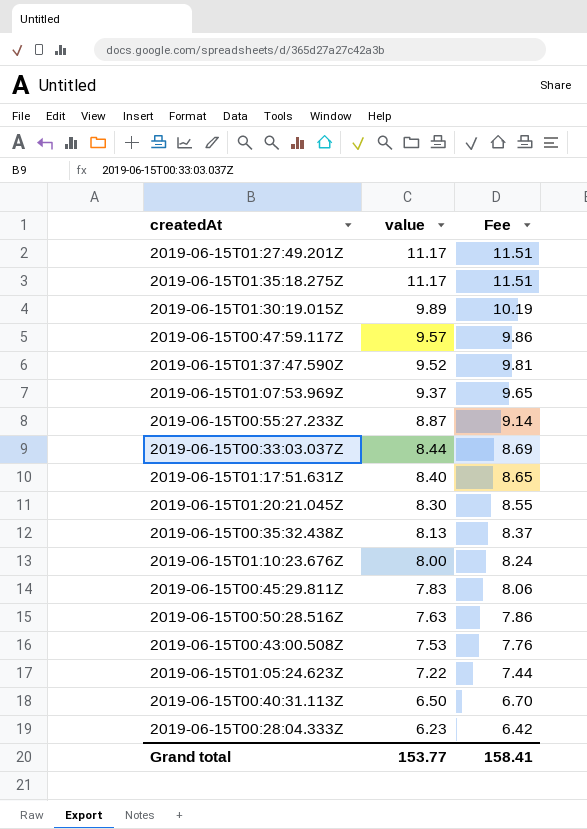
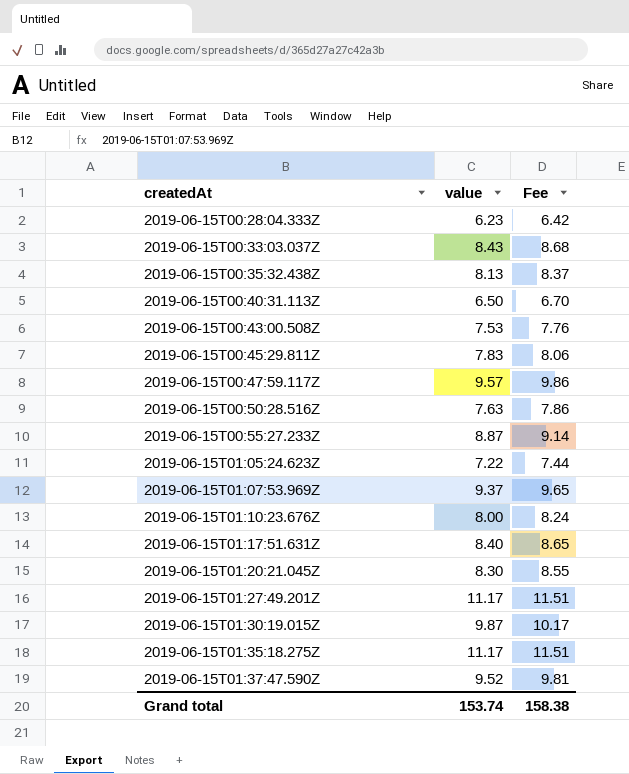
row order: value descending -> createdAt ascending
2019-06-15T00:33:03.037Z | value: 8.44 -> 8.43
2019-06-15T00:33:03.037Z | Fee: 8.69 -> 8.68
2019-06-15T01:30:19.015Z | value: 9.89 -> 9.87
2019-06-15T01:30:19.015Z | Fee: 10.19 -> 10.17
Grand total | value: 153.77 -> 153.74
Grand total | Fee: 158.41 -> 158.38

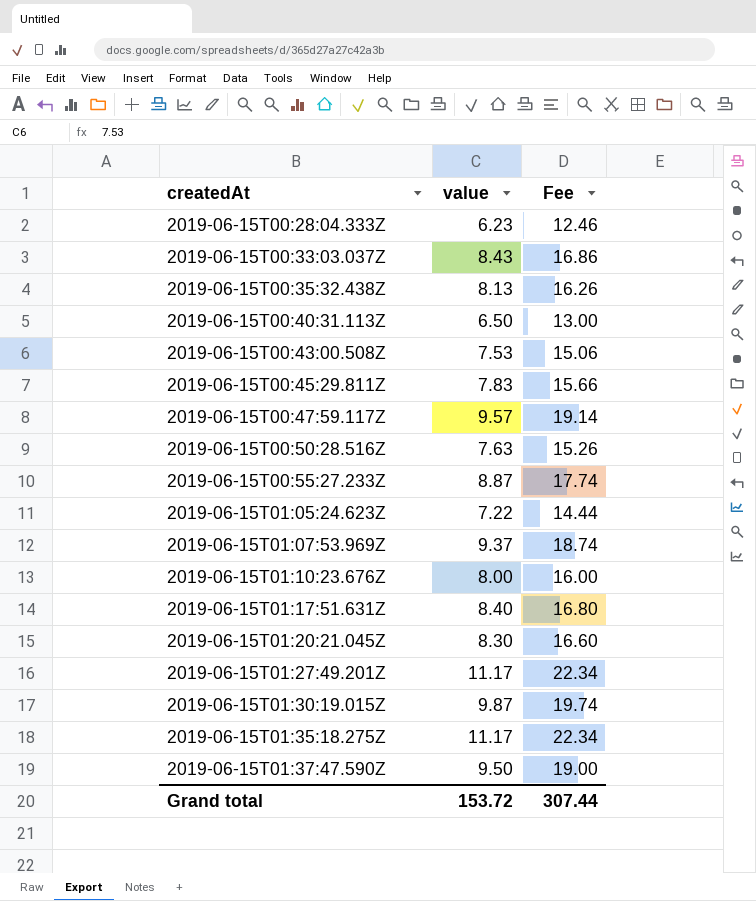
column Fee | formula: [value] * 1.03 -> [value] * 2
2019-06-15T01:37:47.590Z | value: 9.52 -> 9.50
Grand total | value: 153.74 -> 153.72
Grand total | Fee: 158.38 -> 307.44

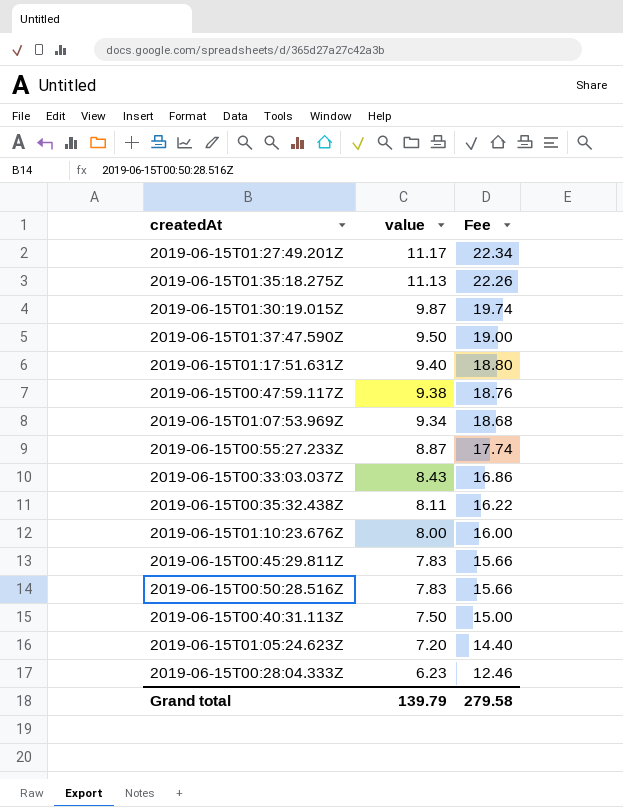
row order: createdAt ascending -> value descending
row 2019-06-15T00:43:00.508Z: 7.53 | 15.06 -> none
row 2019-06-15T01:20:21.045Z: 8.30 | 16.60 -> none
2019-06-15T01:35:18.275Z | value: 11.17 -> 11.13
2019-06-15T01:35:18.275Z | Fee: 22.34 -> 22.26
2019-06-15T01:17:51.631Z | value: 8.40 -> 9.40
2019-06-15T01:17:51.631Z | Fee: 16.80 -> 18.80
2019-06-15T00:47:59.117Z | value: 9.57 -> 9.38
2019-06-15T00:47:59.117Z | Fee: 19.14 -> 18.76
2019-06-15T01:07:53.969Z | value: 9.37 -> 9.34
2019-06-15T01:07:53.969Z | Fee: 18.74 -> 18.68
2019-06-15T00:35:32.438Z | value: 8.13 -> 8.11
2019-06-15T00:35:32.438Z | Fee: 16.26 -> 16.22
2019-06-15T00:50:28.516Z | value: 7.63 -> 7.83
2019-06-15T00:50:28.516Z | Fee: 15.26 -> 15.66
2019-06-15T00:40:31.113Z | value: 6.50 -> 7.50
2019-06-15T00:40:31.113Z | Fee: 13.00 -> 15.00
2019-06-15T01:05:24.623Z | value: 7.22 -> 7.20
2019-06-15T01:05:24.623Z | Fee: 14.44 -> 14.40
Grand total | value: 153.72 -> 139.79
Grand total | Fee: 307.44 -> 279.58

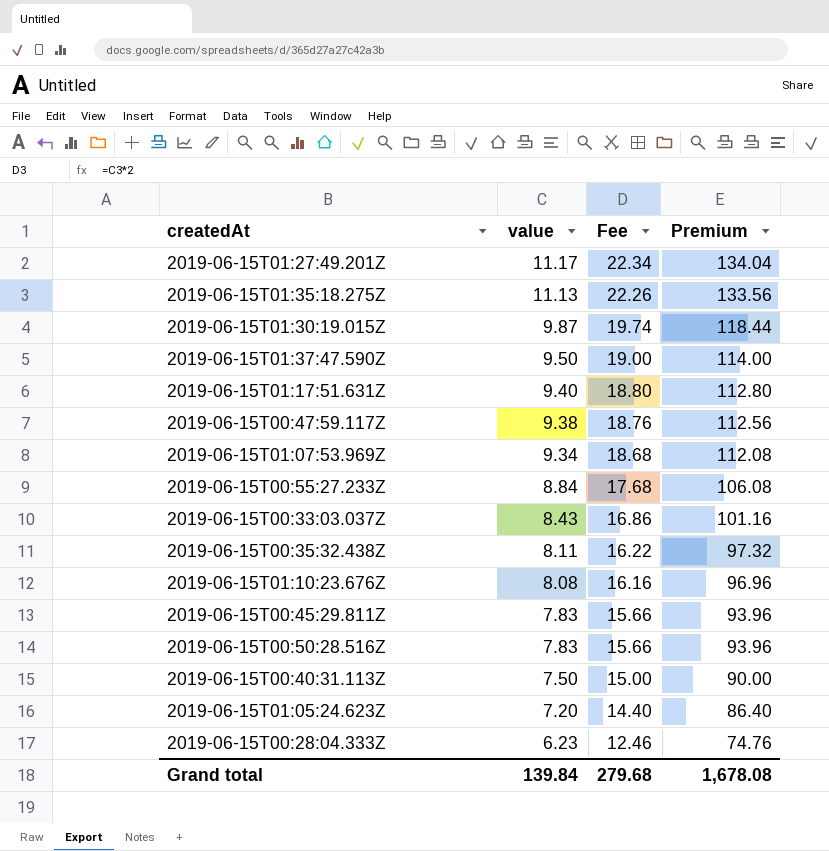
column Premium | formula: none -> [value] * 12
2019-06-15T00:55:27.233Z | value: 8.87 -> 8.84
2019-06-15T00:55:27.233Z | Fee: 17.74 -> 17.68
2019-06-15T01:10:23.676Z | value: 8.00 -> 8.08
2019-06-15T01:10:23.676Z | Fee: 16.00 -> 16.16
Grand total | value: 139.79 -> 139.84
Grand total | Fee: 279.58 -> 279.68

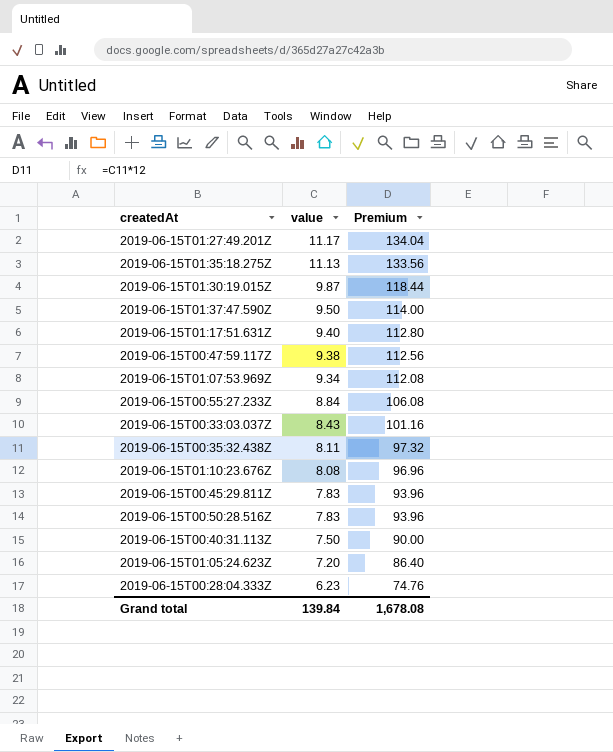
column Fee | formula: [value] * 2 -> none

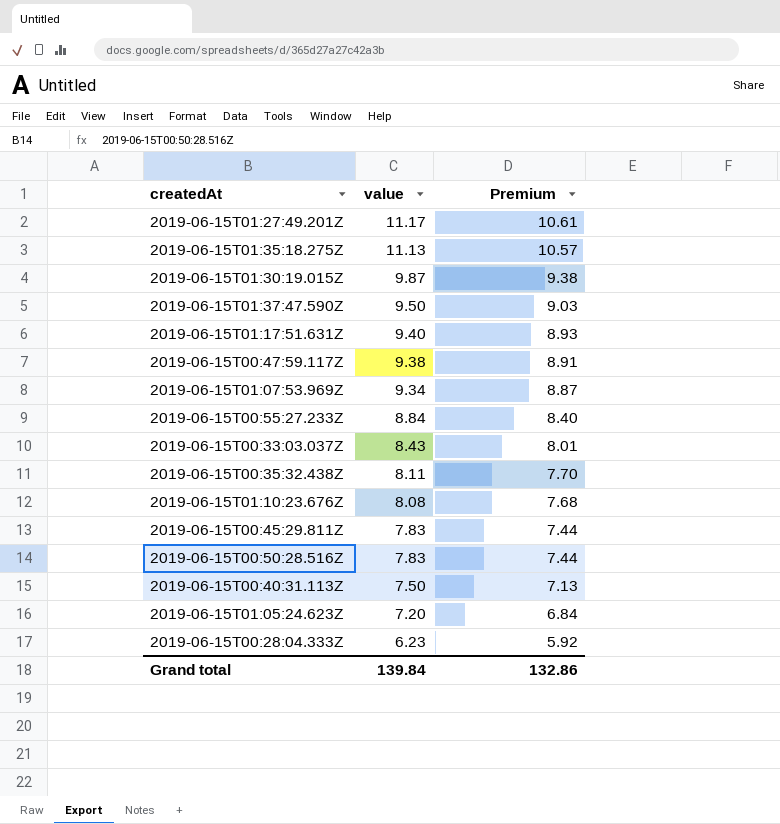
column Premium | formula: [value] * 12 -> [value] * 0.95
Grand total | Premium: 1,678.08 -> 132.86

